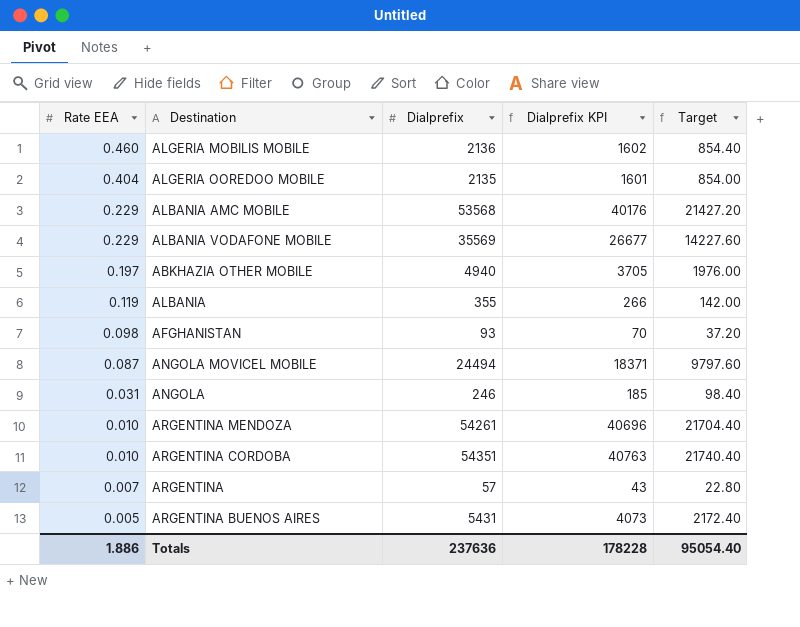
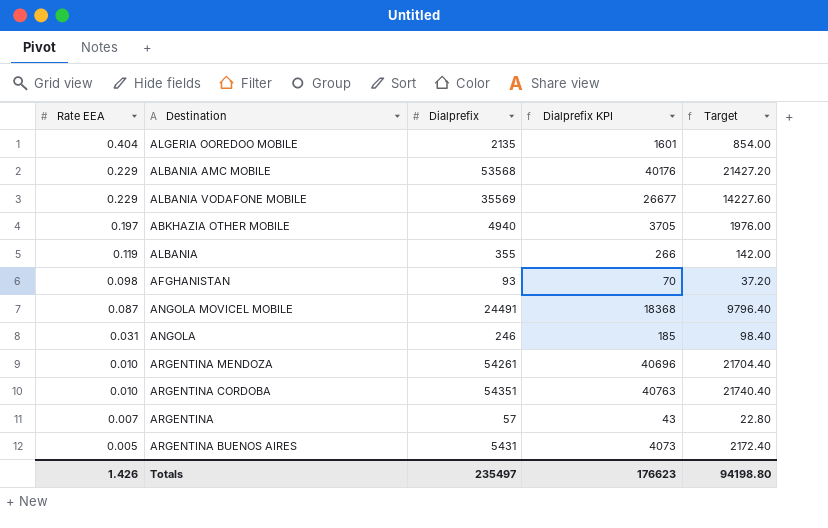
row ALGERIA MOBILIS MOBILE: 0.460 | 2136 | 1602 | 854.40 -> none
ANGOLA MOVICEL MOBILE | Dialprefix: 24494 -> 24491
ANGOLA MOVICEL MOBILE | Dialprefix KPI: 18371 -> 18368
ANGOLA MOVICEL MOBILE | Target: 9797.60 -> 9796.40
Totals | Rate EEA: 1.886 -> 1.426
Totals | Dialprefix: 237636 -> 235497
Totals | Dialprefix KPI: 178228 -> 176623
Totals | Target: 95054.40 -> 94198.80

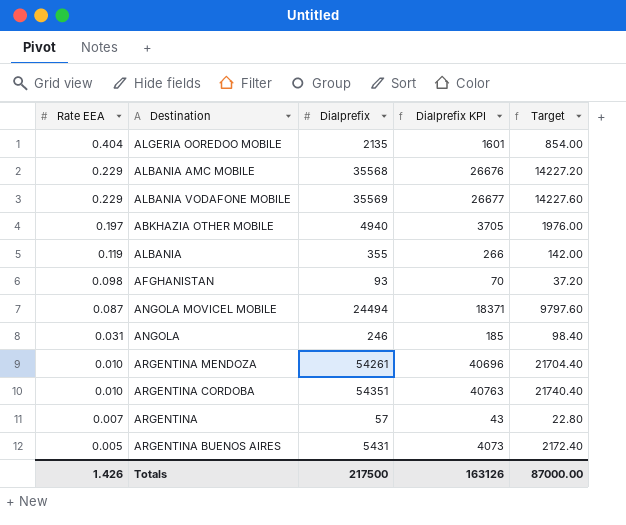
ALBANIA AMC MOBILE | Dialprefix: 53568 -> 35568
ALBANIA AMC MOBILE | Dialprefix KPI: 40176 -> 26676
ALBANIA AMC MOBILE | Target: 21427.20 -> 14227.20
ANGOLA MOVICEL MOBILE | Dialprefix: 24491 -> 24494
ANGOLA MOVICEL MOBILE | Dialprefix KPI: 18368 -> 18371
ANGOLA MOVICEL MOBILE | Target: 9796.40 -> 9797.60
Totals | Dialprefix: 235497 -> 217500
Totals | Dialprefix KPI: 176623 -> 163126
Totals | Target: 94198.80 -> 87000.00

